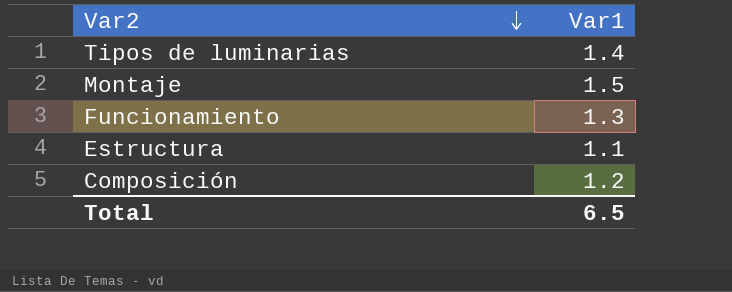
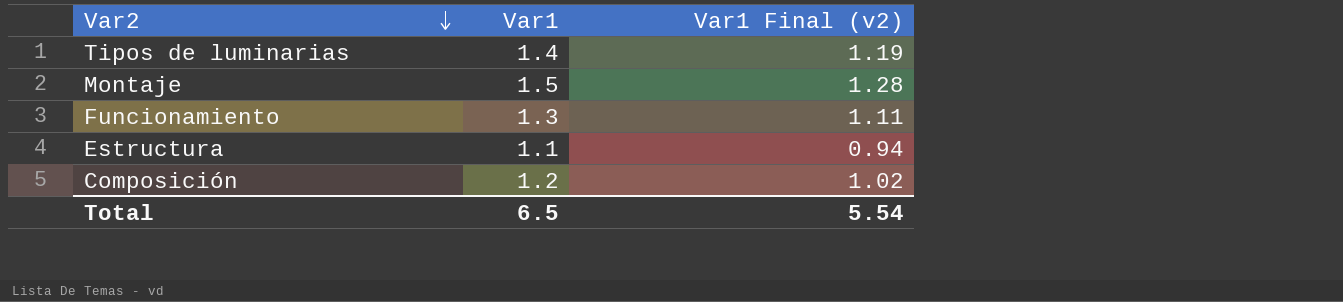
column Var1 Final (v2) | formula: none -> [Var1] * 0.85

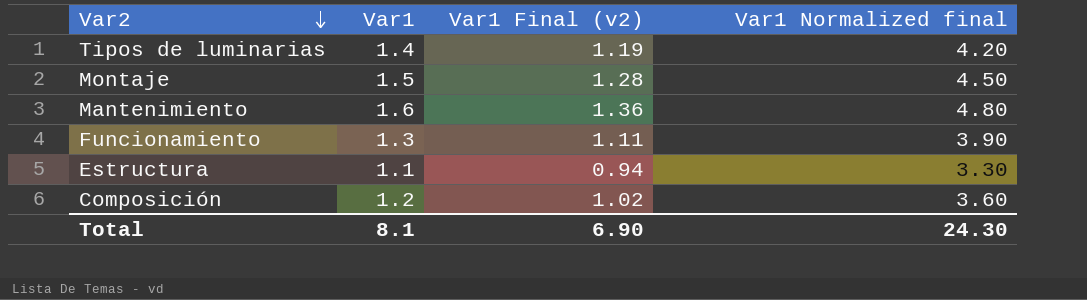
column Var1 Normalized final | formula: none -> [Var1] * 3
row Mantenimiento: none -> 1.6 | 1.36 | 4.80
Total | Var1: 6.5 -> 8.1
Total | Var1 Final (v2): 5.54 -> 6.90

